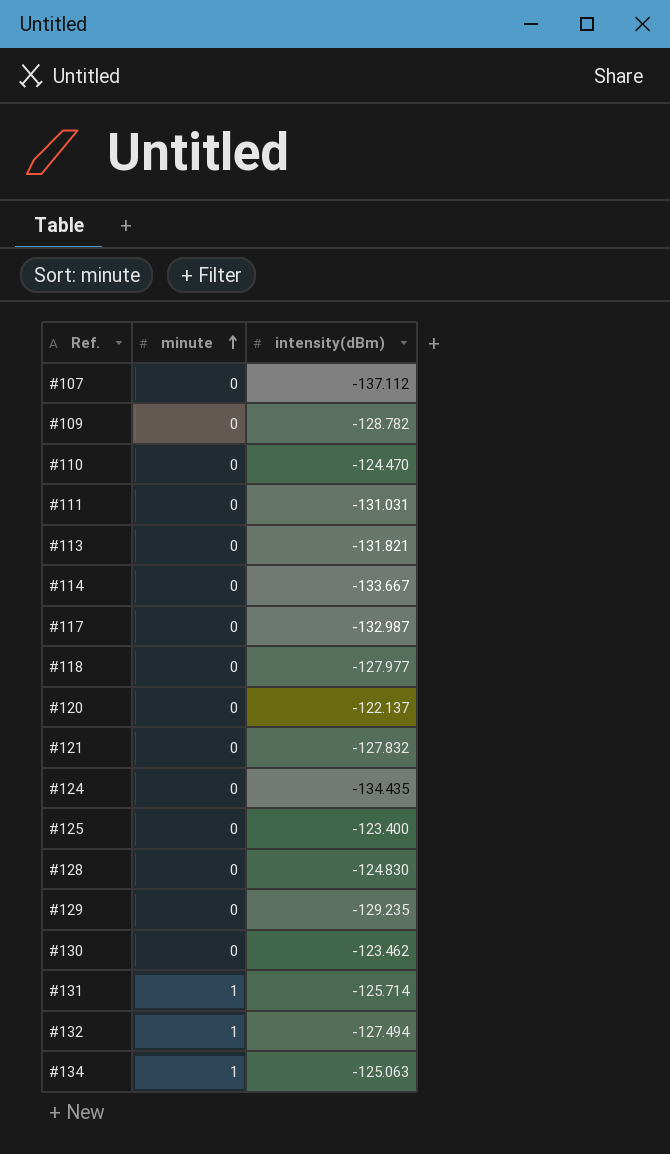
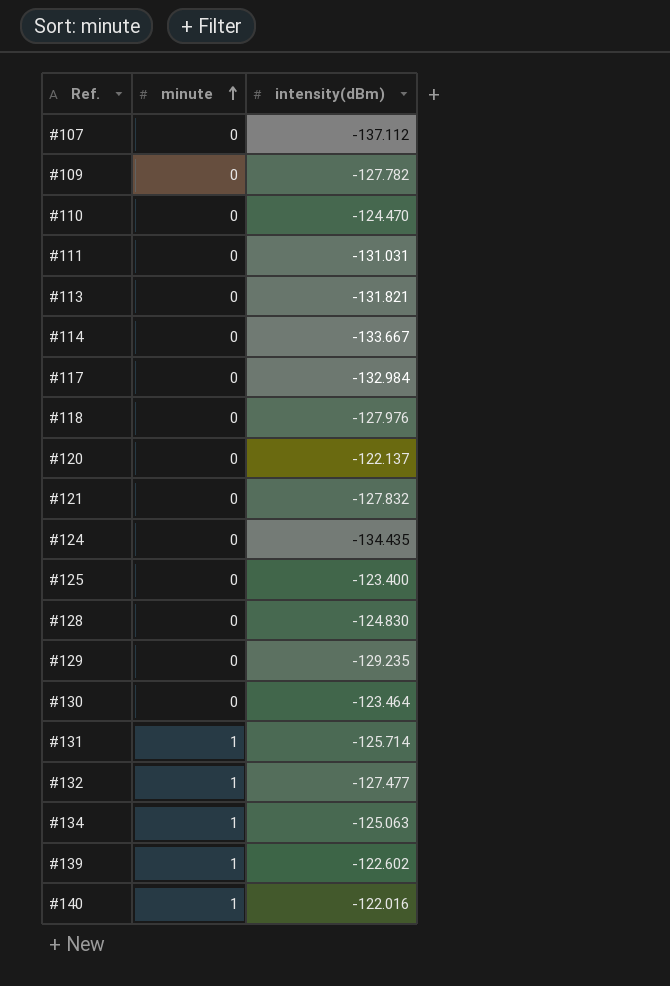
#109 | intensity(dBm): -128.782 -> -127.782
#117 | intensity(dBm): -132.987 -> -132.984
#118 | intensity(dBm): -127.977 -> -127.976
#130 | intensity(dBm): -123.462 -> -123.464
#132 | intensity(dBm): -127.494 -> -127.477
row #139: none -> 1 | -122.602
row #140: none -> 1 | -122.016

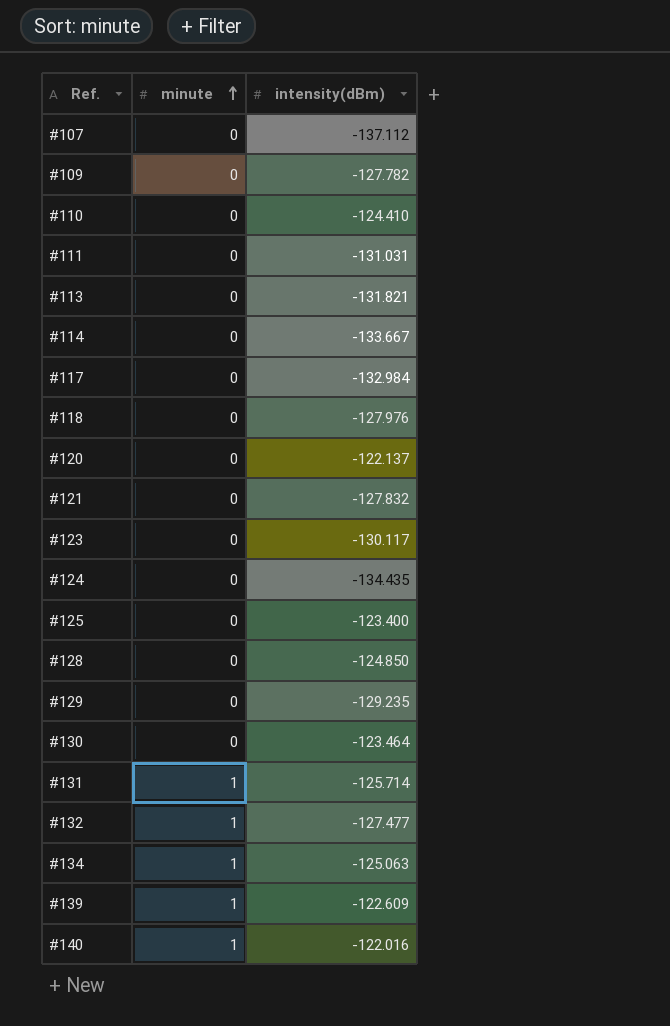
#110 | intensity(dBm): -124.470 -> -124.410
row #123: none -> 0 | -130.117
#128 | intensity(dBm): -124.830 -> -124.850
#139 | intensity(dBm): -122.602 -> -122.609

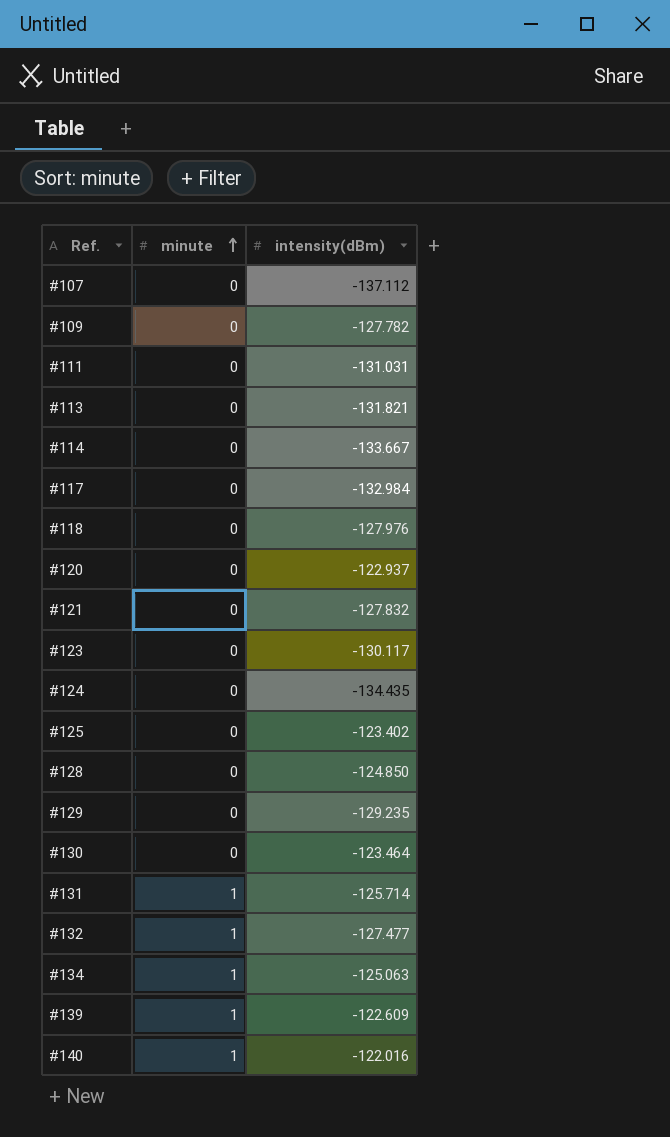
row #110: 0 | -124.410 -> none
#120 | intensity(dBm): -122.137 -> -122.937
#125 | intensity(dBm): -123.400 -> -123.402

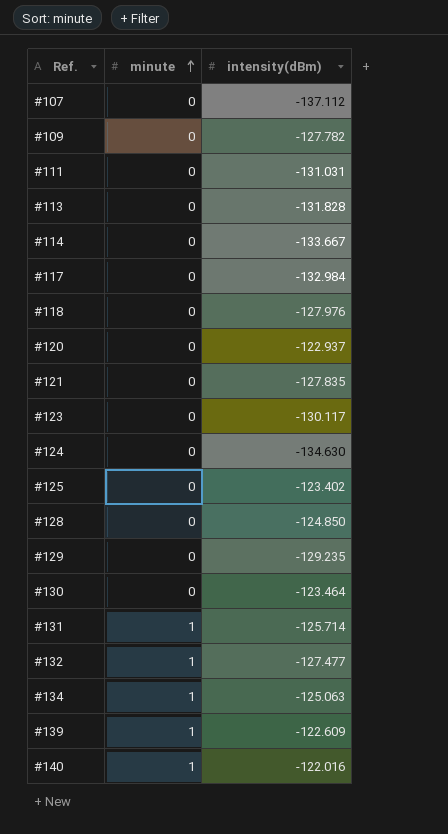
#113 | intensity(dBm): -131.821 -> -131.828
#121 | intensity(dBm): -127.832 -> -127.835
#124 | intensity(dBm): -134.435 -> -134.630

